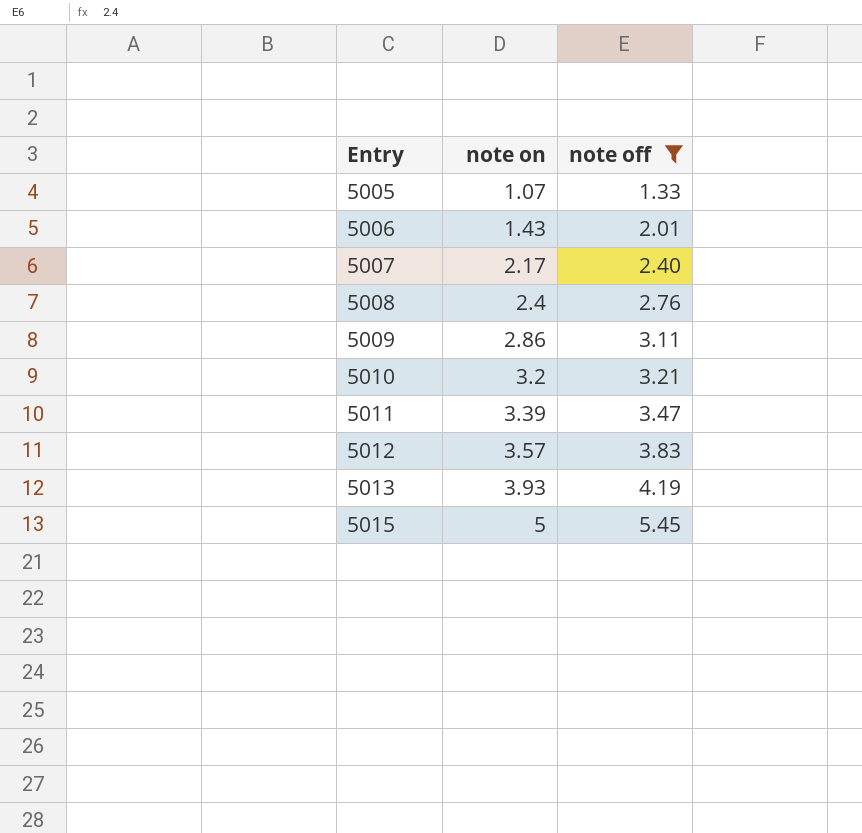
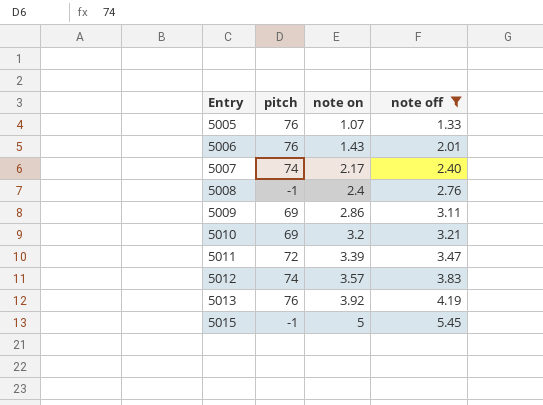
column pitch | position: none -> 2
5013 | note on: 3.93 -> 3.92

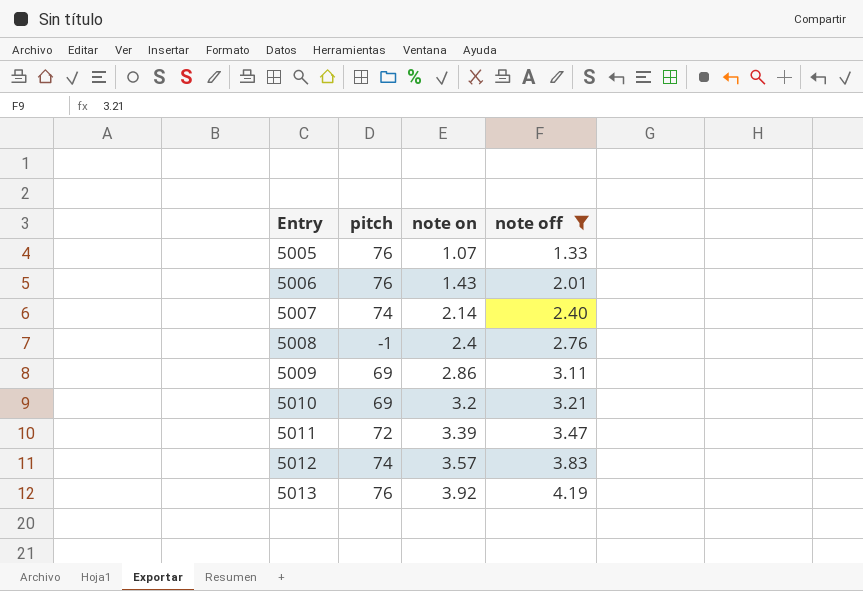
row 5015: -1 | 5 | 5.45 -> none
5007 | note on: 2.17 -> 2.14

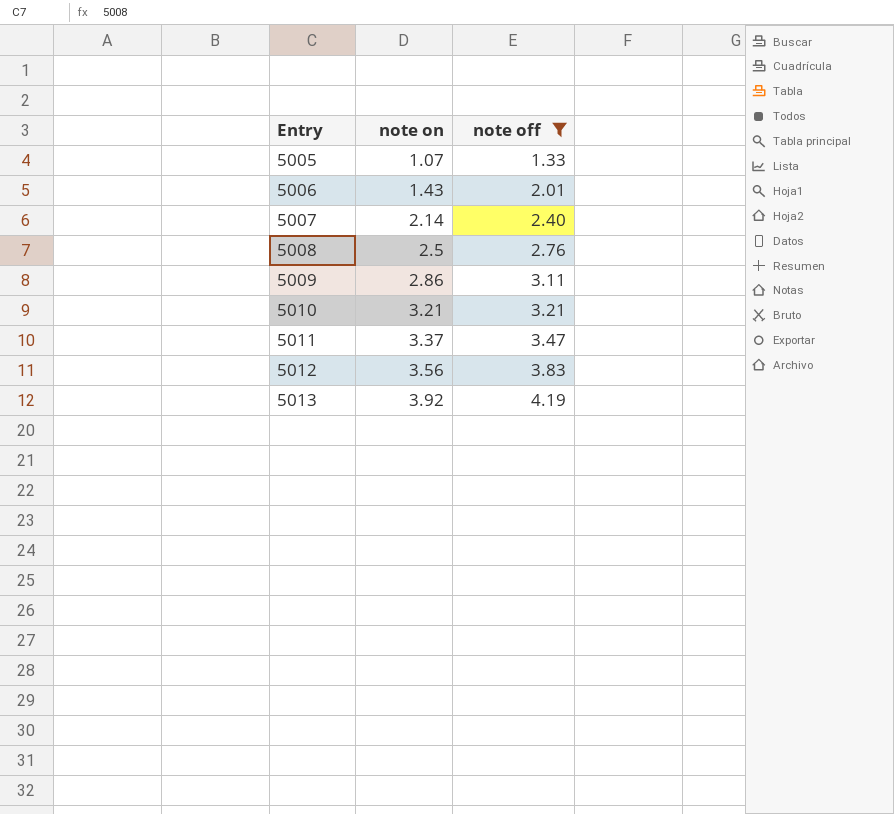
column pitch | position: 2 -> none
5008 | note on: 2.4 -> 2.5
5010 | note on: 3.2 -> 3.21
5011 | note on: 3.39 -> 3.37
5012 | note on: 3.57 -> 3.56

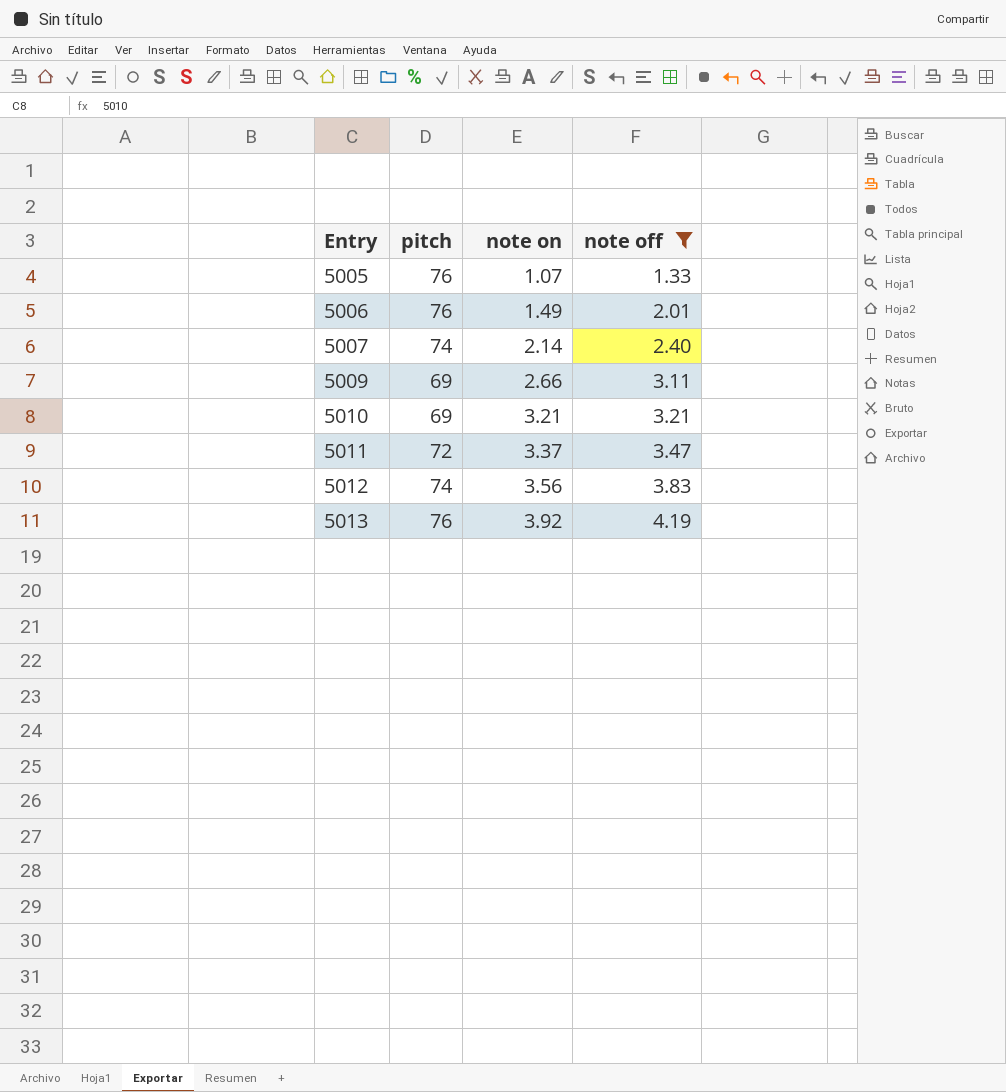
column pitch | position: none -> 2
row 5008: 2.5 | 2.76 -> none
5006 | note on: 1.43 -> 1.49
5009 | note on: 2.86 -> 2.66

